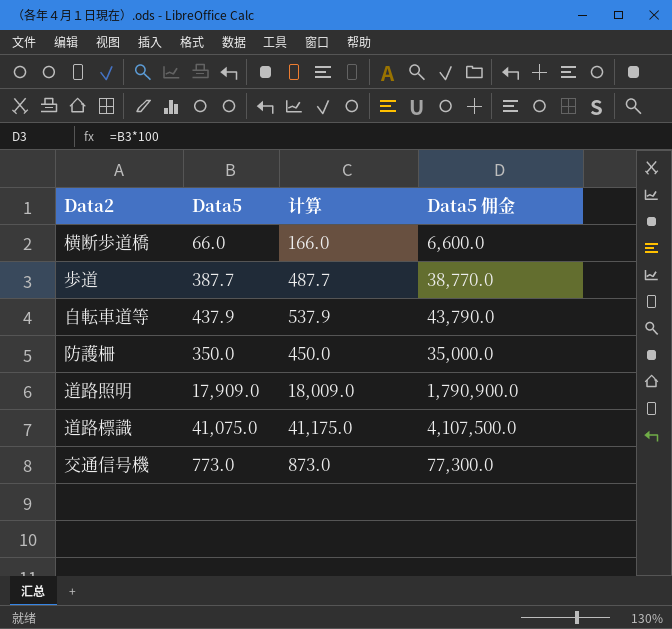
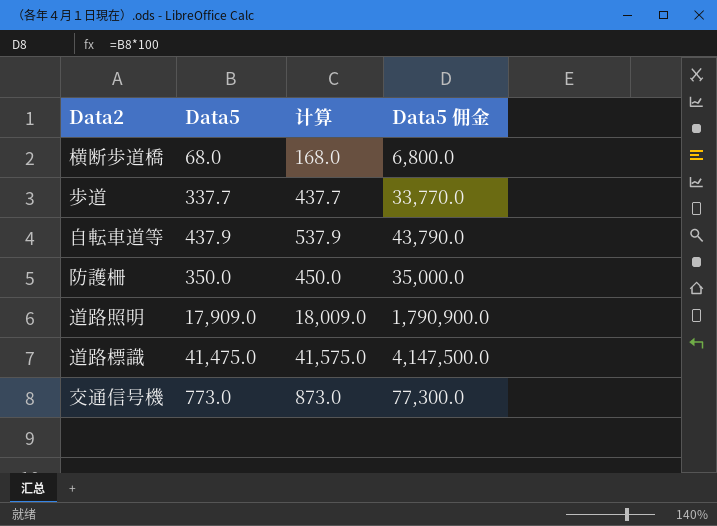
横断歩道橋 | Data5: 66.0 -> 68.0
横断歩道橋 | 计算: 166.0 -> 168.0
横断歩道橋 | Data5 佣金: 6,600.0 -> 6,800.0
歩道 | Data5: 387.7 -> 337.7
歩道 | 计算: 487.7 -> 437.7
歩道 | Data5 佣金: 38,770.0 -> 33,770.0
道路標識 | Data5: 41,075.0 -> 41,475.0
道路標識 | 计算: 41,175.0 -> 41,575.0
道路標識 | Data5 佣金: 4,107,500.0 -> 4,147,500.0

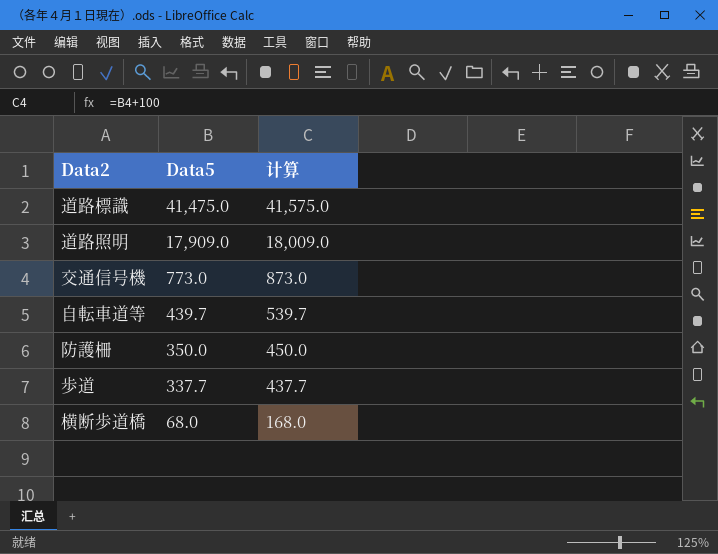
row order: none -> Data5 descending
column Data5 佣金 | formula: [Data5] * 100 -> none
自転車道等 | Data5: 437.9 -> 439.7
自転車道等 | 计算: 537.9 -> 539.7

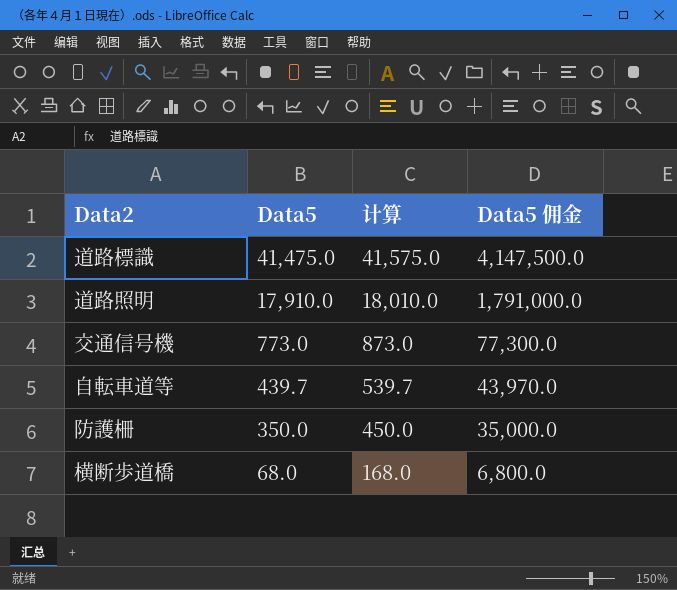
column Data5 佣金 | formula: none -> [Data5] * 100
row 歩道: 337.7 | 437.7 -> none
道路照明 | Data5: 17,909.0 -> 17,910.0
道路照明 | 计算: 18,009.0 -> 18,010.0

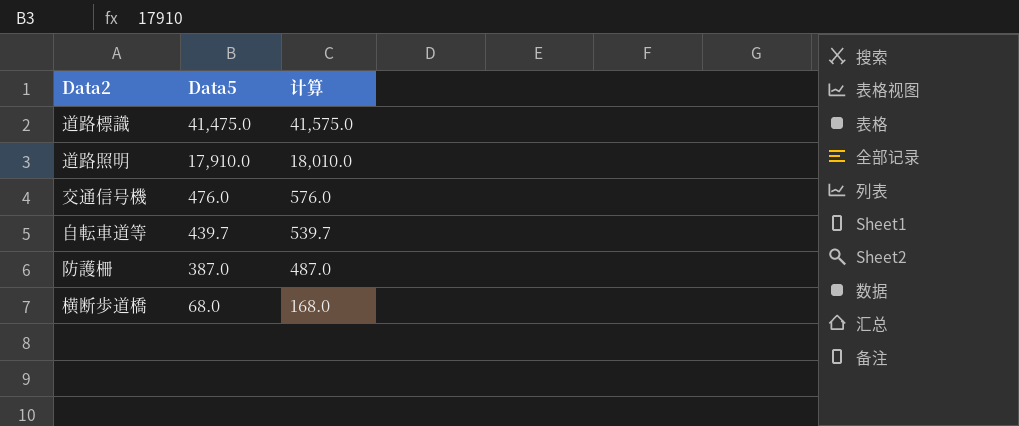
column Data5 佣金 | formula: [Data5] * 100 -> none
交通信号機 | Data5: 773.0 -> 476.0
交通信号機 | 计算: 873.0 -> 576.0
防護柵 | Data5: 350.0 -> 387.0
防護柵 | 计算: 450.0 -> 487.0

